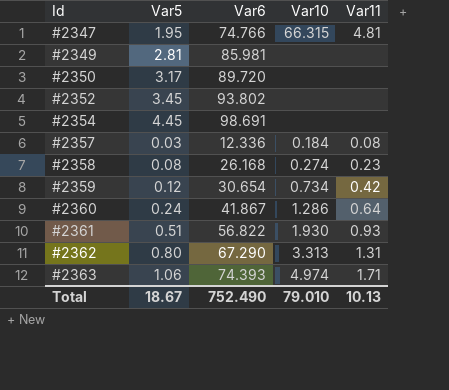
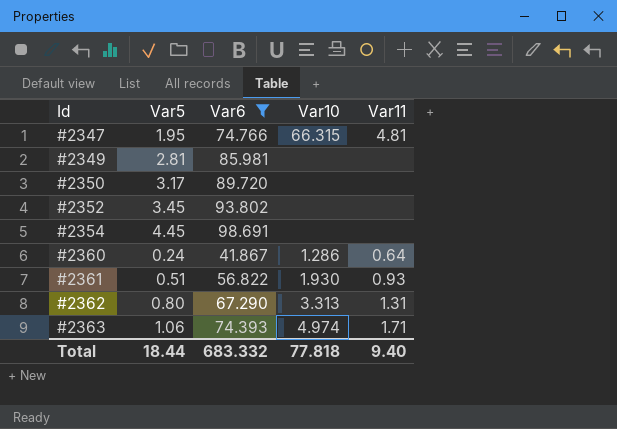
filter: none -> Var6 >= 41.867
Total | Var5: 18.67 -> 18.44
Total | Var6: 752.490 -> 683.332
Total | Var10: 79.010 -> 77.818
Total | Var11: 10.13 -> 9.40

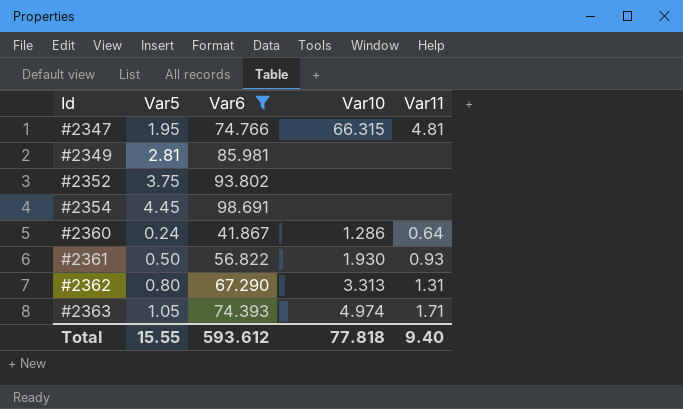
row #2350: 3.17 | 89.720 | none | none -> none
#2352 | Var5: 3.45 -> 3.75
#2361 | Var5: 0.51 -> 0.50
#2363 | Var5: 1.06 -> 1.05
Total | Var5: 18.44 -> 15.55
Total | Var6: 683.332 -> 593.612

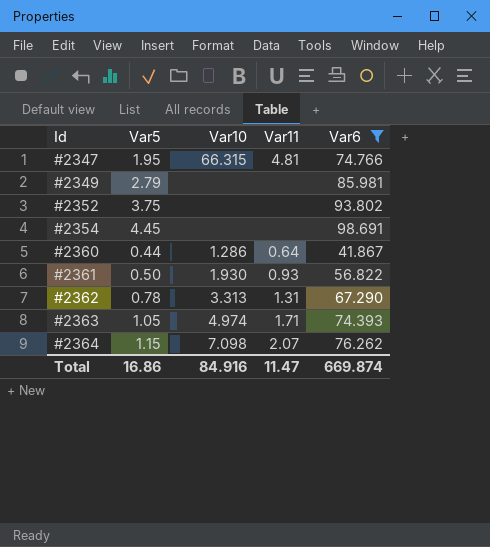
column Var6 | position: 3 -> 5
#2349 | Var5: 2.81 -> 2.79
#2360 | Var5: 0.24 -> 0.44
#2362 | Var5: 0.80 -> 0.78
row #2364: none -> 1.15 | 7.098 | 2.07 | 76.262
Total | Var5: 15.55 -> 16.86
Total | Var10: 77.818 -> 84.916
Total | Var11: 9.40 -> 11.47
Total | Var6: 593.612 -> 669.874

